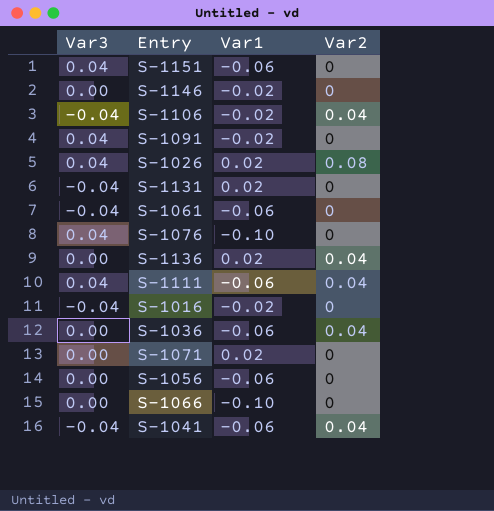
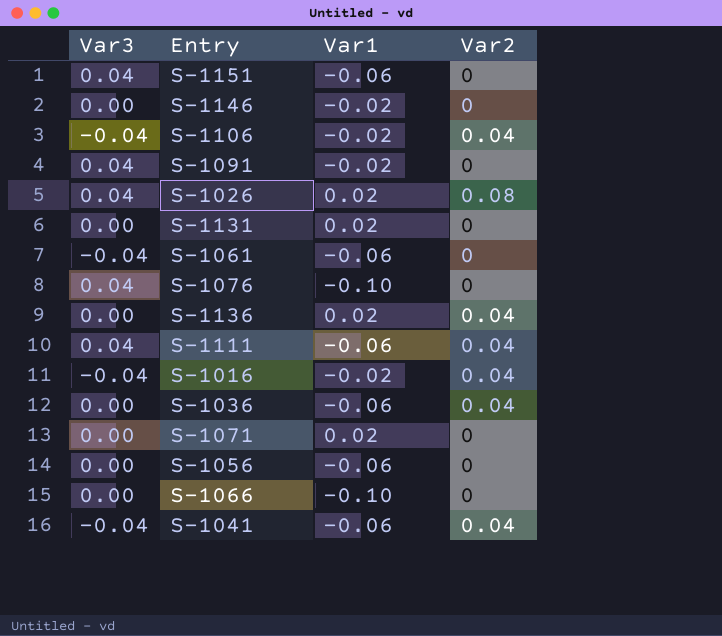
S-1131 | Var3: -0.04 -> 0.00
S-1016 | Var2: 0 -> 0.04

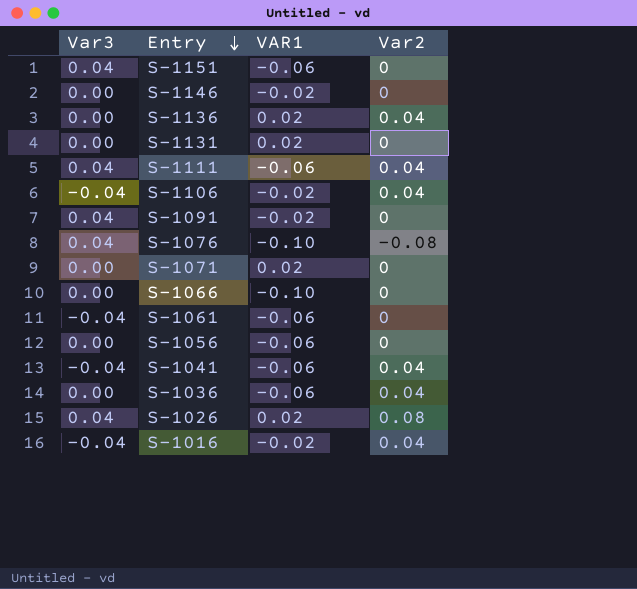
row order: none -> Entry descending
column name: Var1 -> VAR1
S-1076 | Var2: 0 -> -0.08

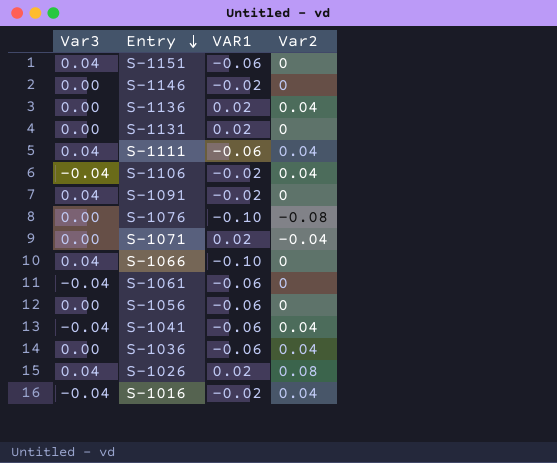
S-1076 | Var3: 0.04 -> 0.00
S-1071 | Var2: 0 -> -0.04
S-1066 | Var3: 0.00 -> 0.04

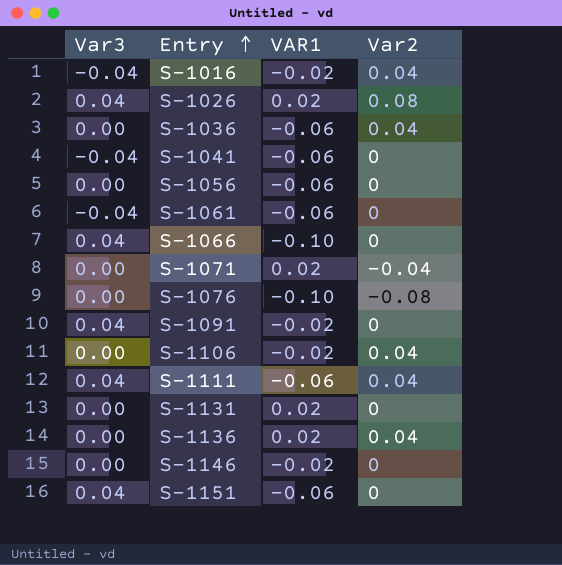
row order: Entry descending -> Entry ascending
S-1041 | Var2: 0.04 -> 0
S-1106 | Var3: -0.04 -> 0.00

